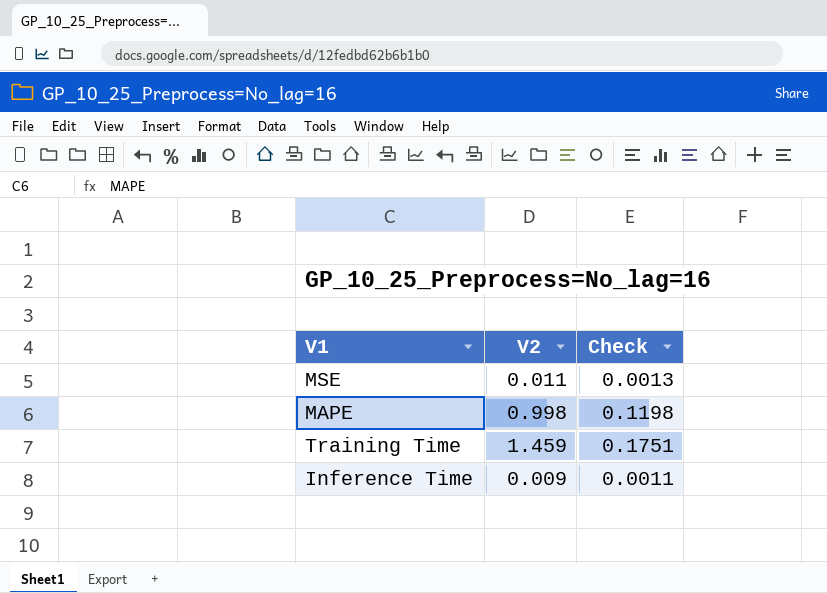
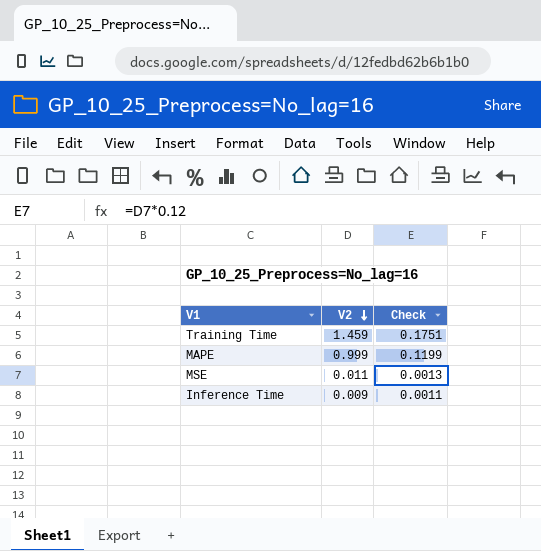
row order: none -> V2 descending
MAPE | V2: 0.998 -> 0.999
MAPE | Check: 0.1198 -> 0.1199

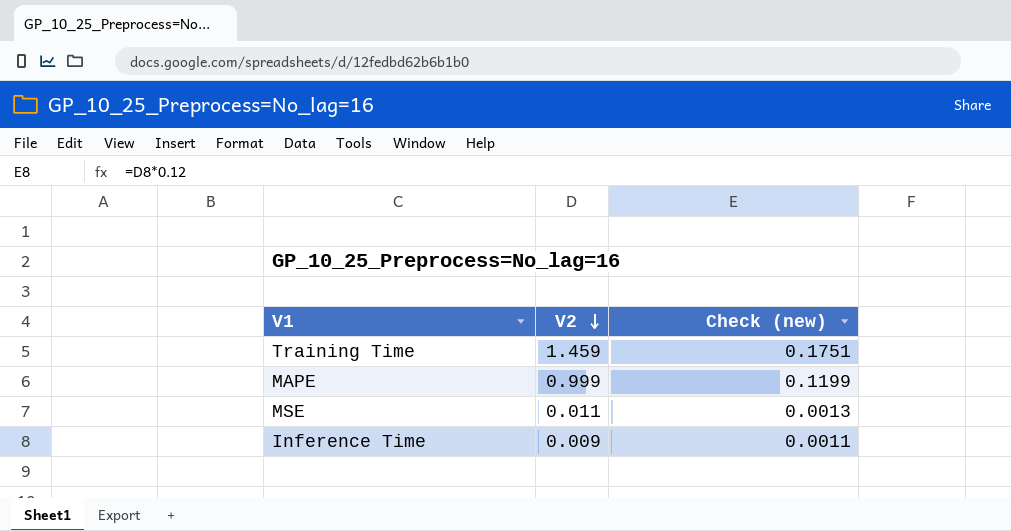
column name: Check -> Check (new)

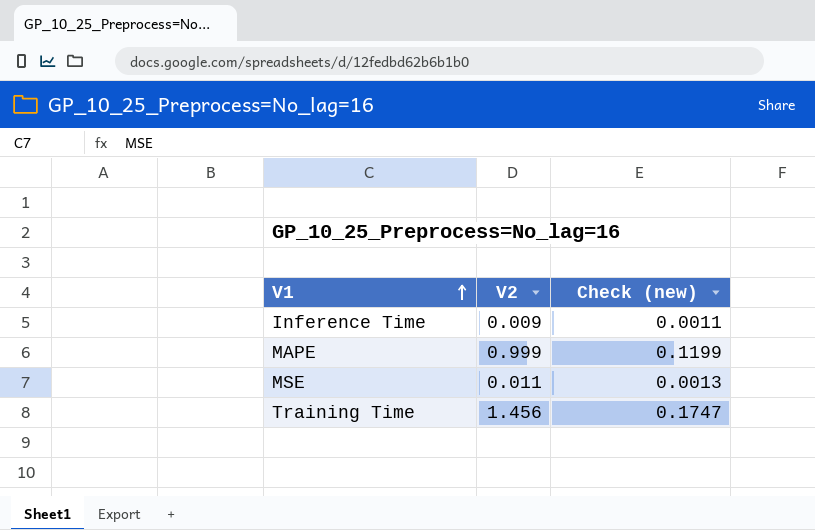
row order: V2 descending -> V1 ascending
Training Time | V2: 1.459 -> 1.456
Training Time | Check (new): 0.1751 -> 0.1747

